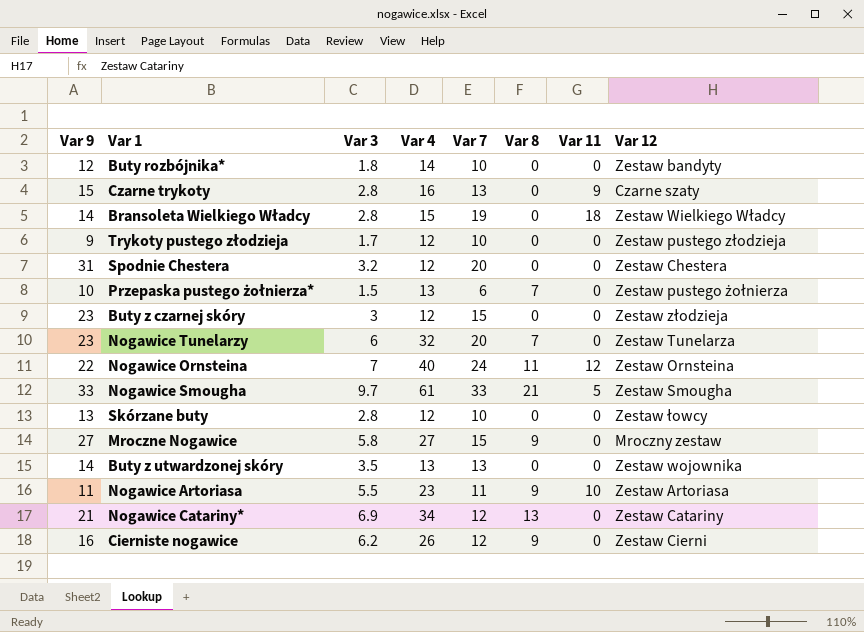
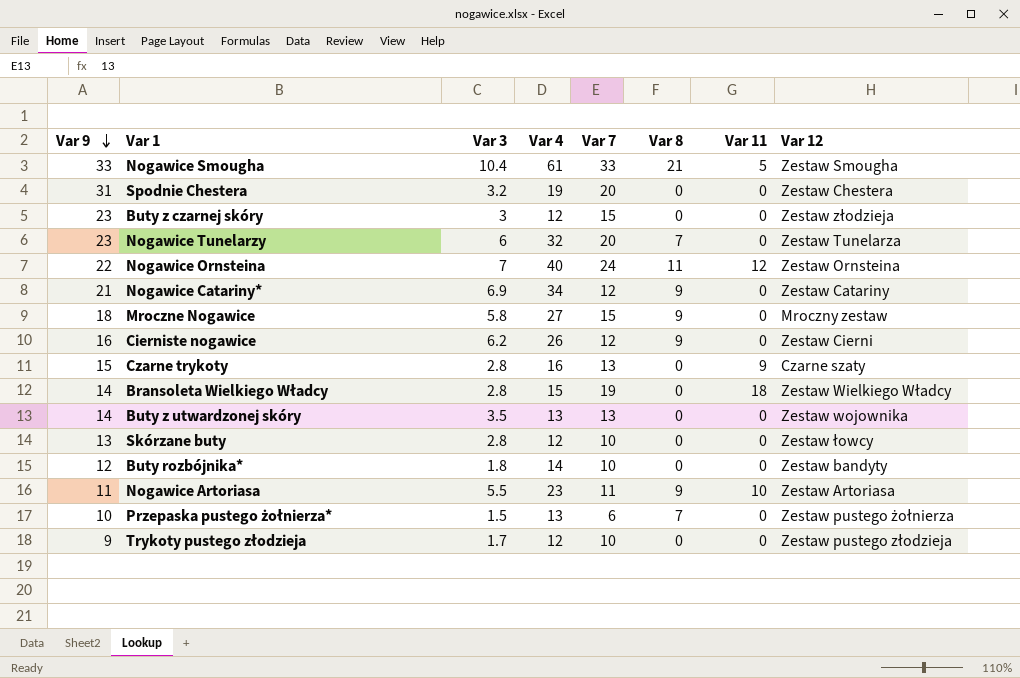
row order: none -> Var 9 descending
Nogawice Smougha | Var 3: 9.7 -> 10.4
Spodnie Chestera | Var 4: 12 -> 19
Nogawice Catariny* | Var 8: 13 -> 9
Mroczne Nogawice | Var 9: 27 -> 18

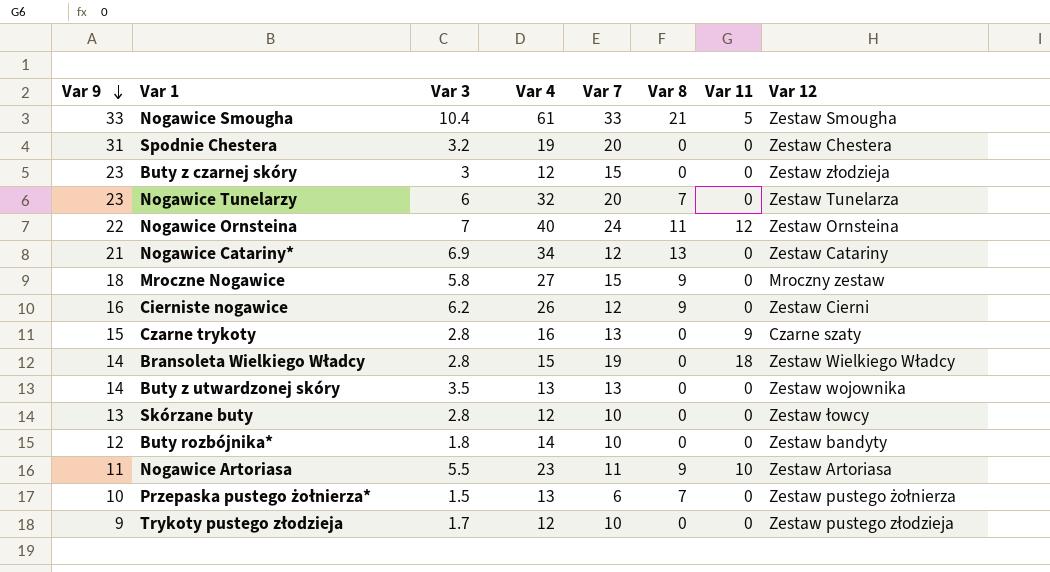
Nogawice Catariny* | Var 8: 9 -> 13

